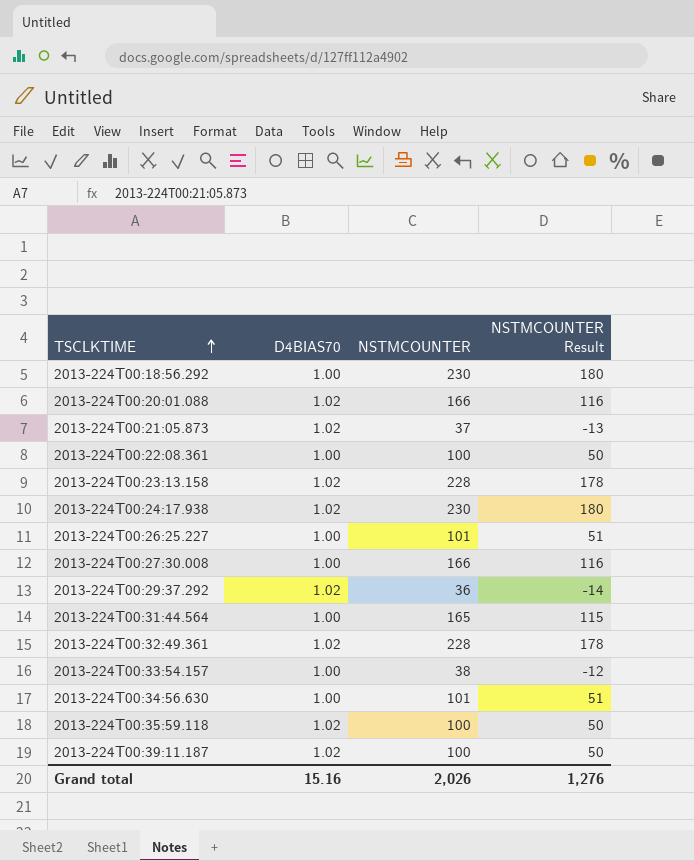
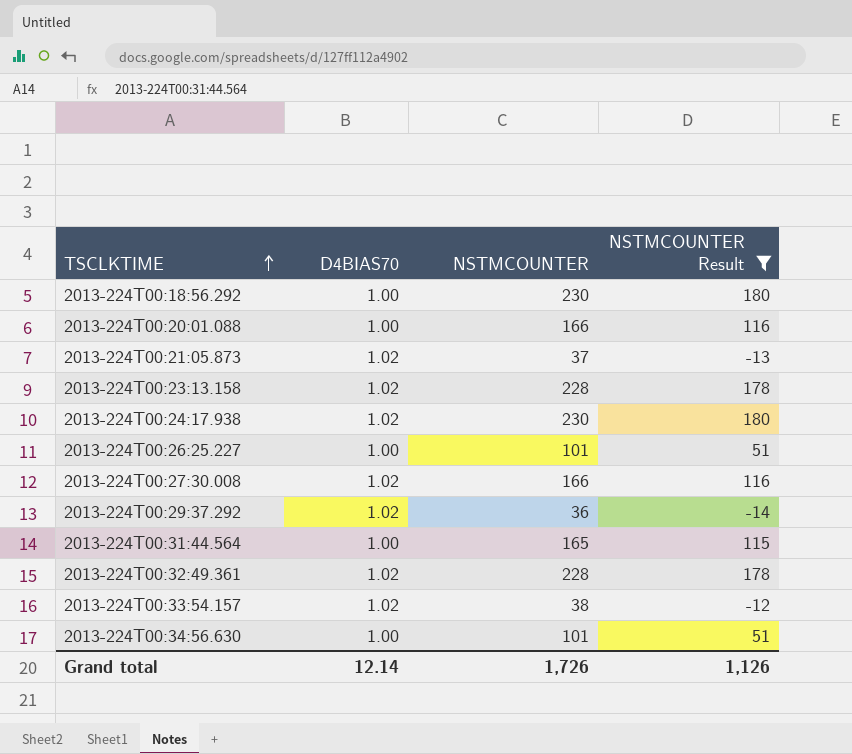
filter: none -> NSTMCOUNTER Result != 50
2013-224T00:20:01.088 | D4BIAS70: 1.02 -> 1.00
2013-224T00:27:30.008 | D4BIAS70: 1.00 -> 1.02
2013-224T00:33:54.157 | D4BIAS70: 1.00 -> 1.02
Grand total | D4BIAS70: 15.16 -> 12.14
Grand total | NSTMCOUNTER: 2,026 -> 1,726
Grand total | NSTMCOUNTER Result: 1,276 -> 1,126

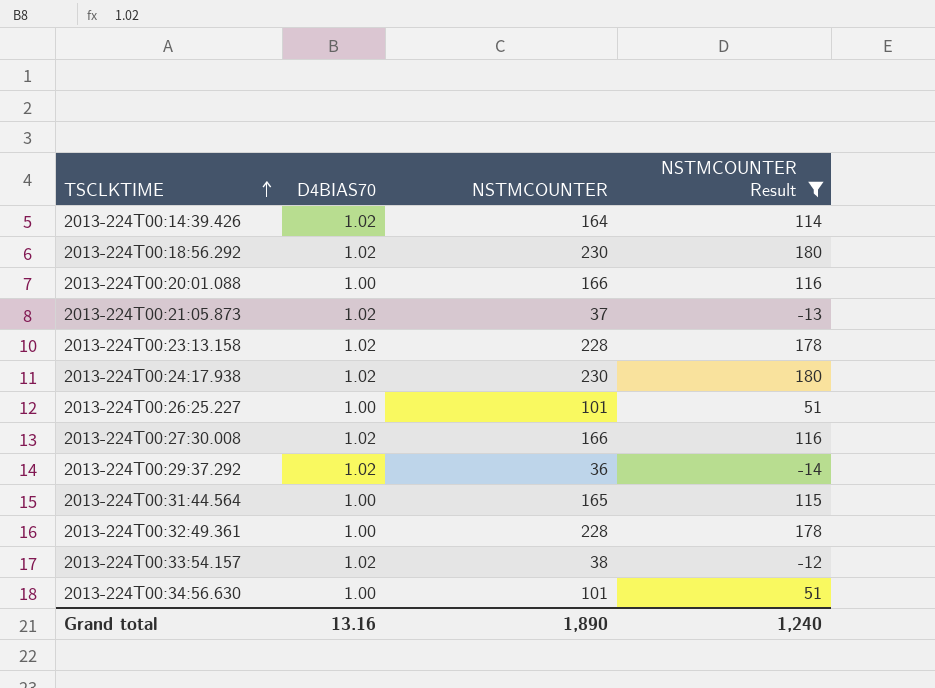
row 2013-224T00:14:39.426: none -> 1.02 | 164 | 114
2013-224T00:18:56.292 | D4BIAS70: 1.00 -> 1.02
2013-224T00:32:49.361 | D4BIAS70: 1.02 -> 1.00
Grand total | D4BIAS70: 12.14 -> 13.16
Grand total | NSTMCOUNTER: 1,726 -> 1,890
Grand total | NSTMCOUNTER Result: 1,126 -> 1,240

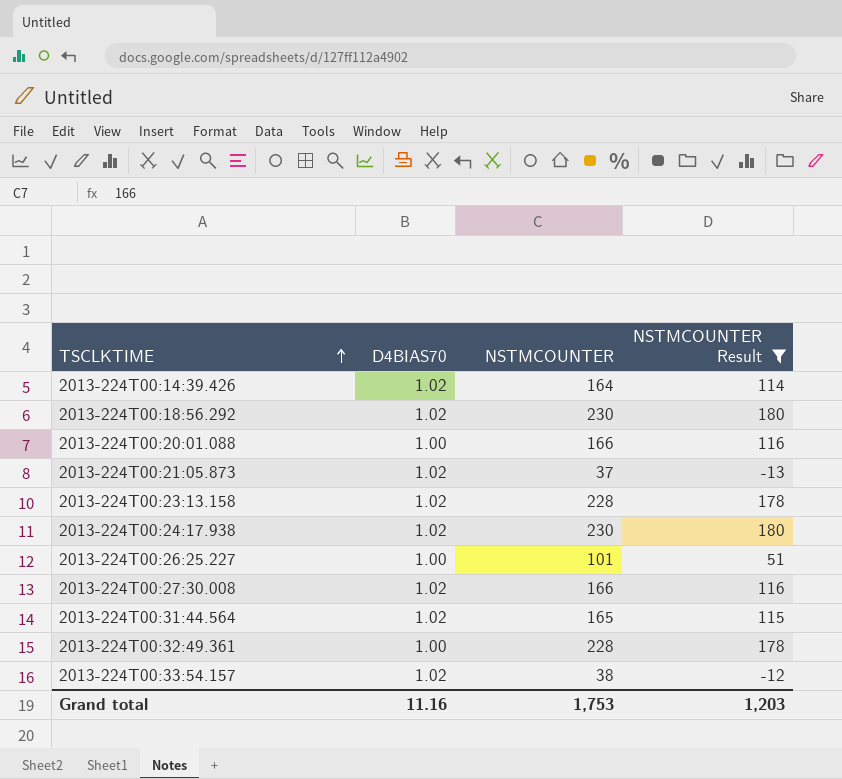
row 2013-224T00:29:37.292: 1.02 | 36 | -14 -> none
row 2013-224T00:34:56.630: 1.00 | 101 | 51 -> none
2013-224T00:31:44.564 | D4BIAS70: 1.00 -> 1.02
Grand total | D4BIAS70: 13.16 -> 11.16
Grand total | NSTMCOUNTER: 1,890 -> 1,753
Grand total | NSTMCOUNTER Result: 1,240 -> 1,203

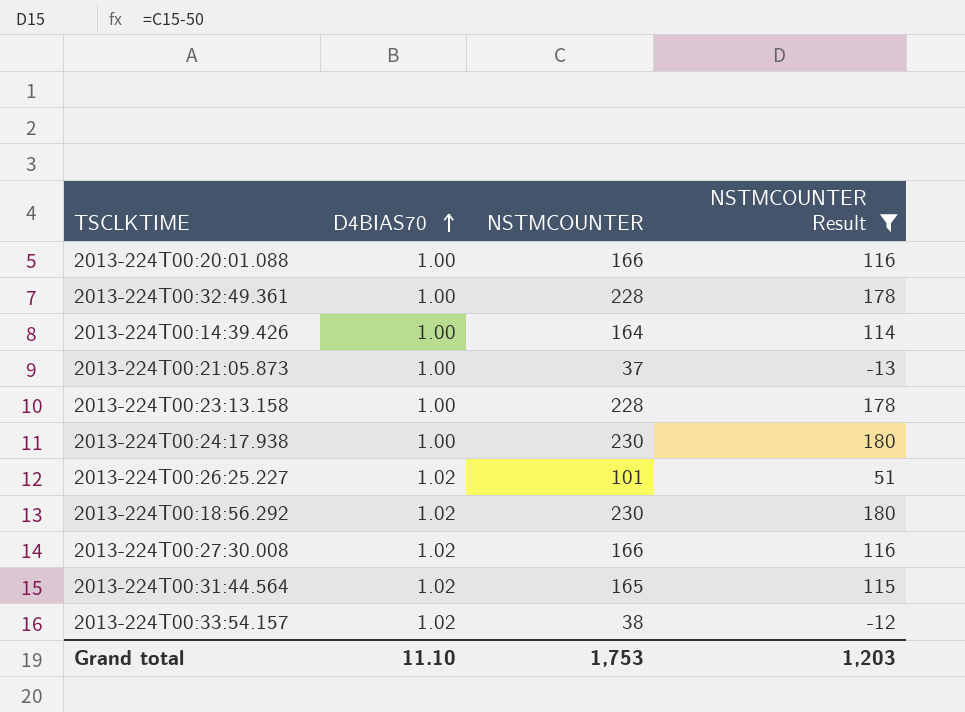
row order: TSCLKTIME ascending -> D4BIAS70 ascending
2013-224T00:14:39.426 | D4BIAS70: 1.02 -> 1.00
2013-224T00:21:05.873 | D4BIAS70: 1.02 -> 1.00
2013-224T00:23:13.158 | D4BIAS70: 1.02 -> 1.00
2013-224T00:24:17.938 | D4BIAS70: 1.02 -> 1.00
2013-224T00:26:25.227 | D4BIAS70: 1.00 -> 1.02
Grand total | D4BIAS70: 11.16 -> 11.10

